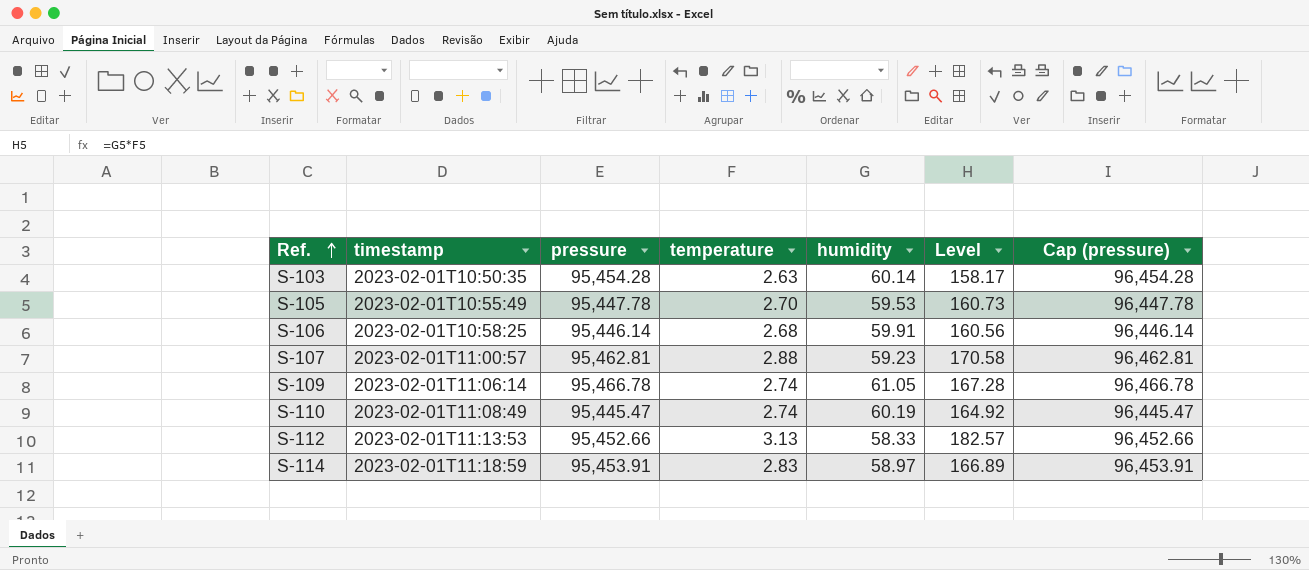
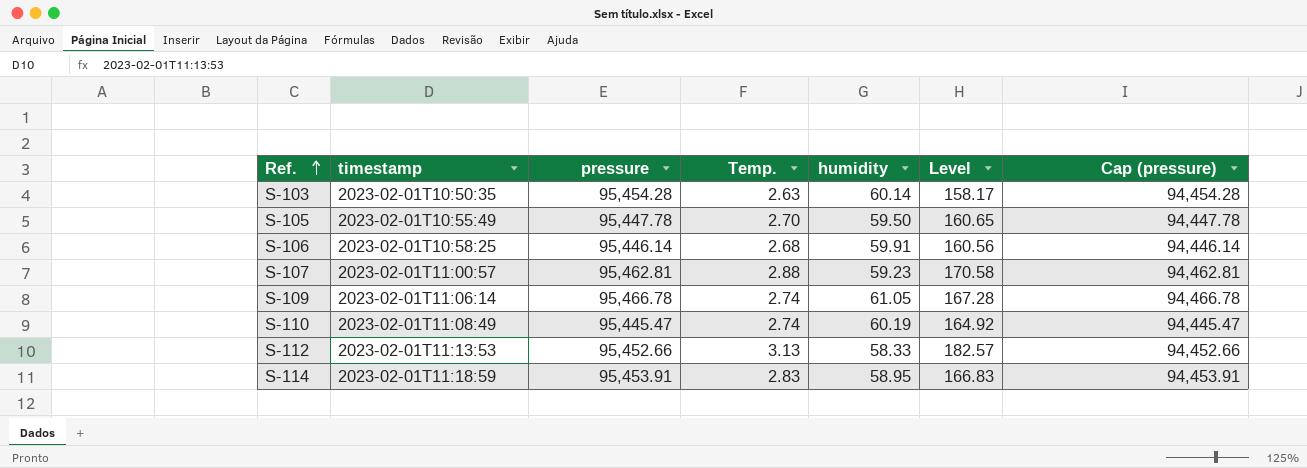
column name: temperature -> Temp.
column Cap (pressure) | formula: [pressure] + 1000 -> [pressure] - 1000
S-105 | humidity: 59.53 -> 59.50
S-105 | Level: 160.73 -> 160.65
S-114 | humidity: 58.97 -> 58.95
S-114 | Level: 166.89 -> 166.83

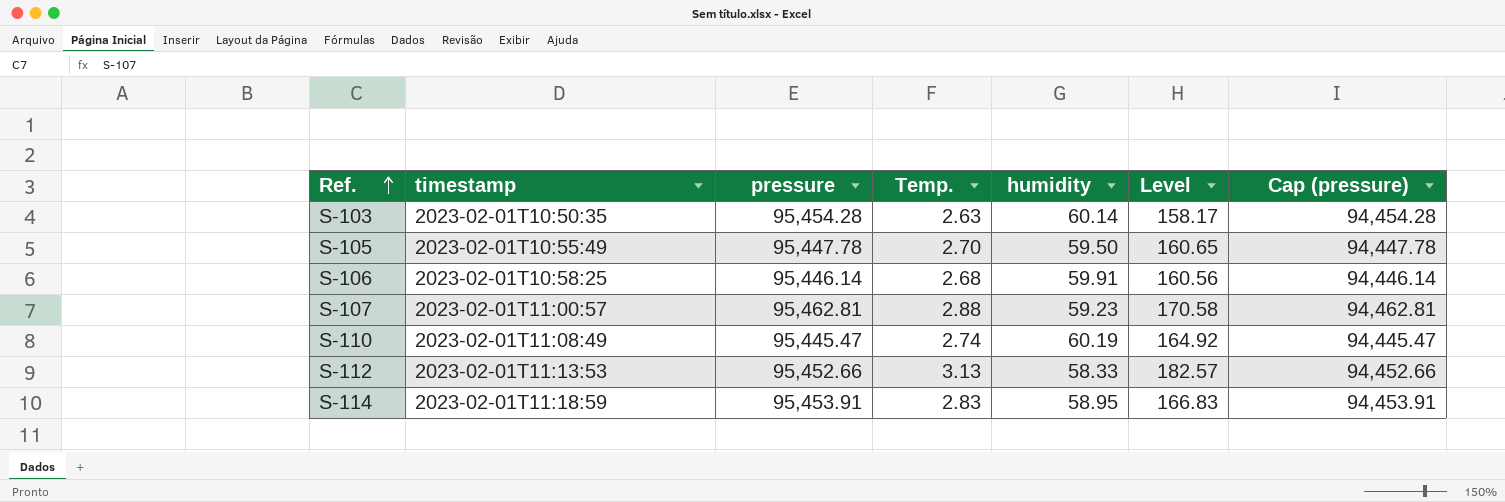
row S-109: 2023-02-01T11:06:14 | 95,466.78 | 2.74 | 61.05 | 167.28 | 94,466.78 -> none

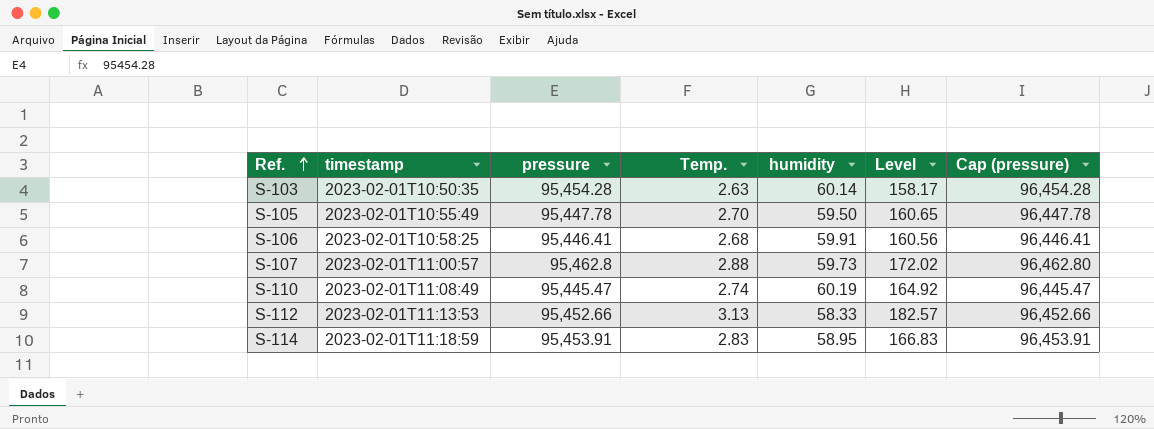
column Cap (pressure) | formula: [pressure] - 1000 -> [pressure] + 1000
S-106 | pressure: 95,446.14 -> 95,446.41
S-107 | pressure: 95,462.81 -> 95,462.8
S-107 | humidity: 59.23 -> 59.73
S-107 | Level: 170.58 -> 172.02

